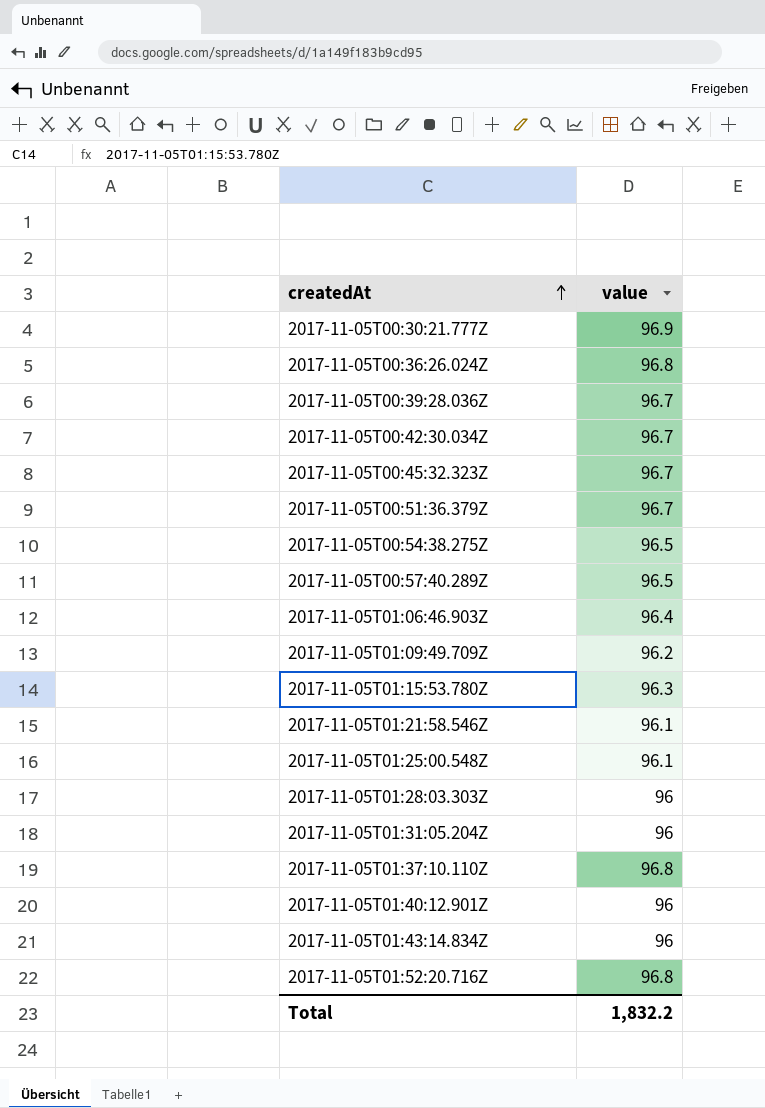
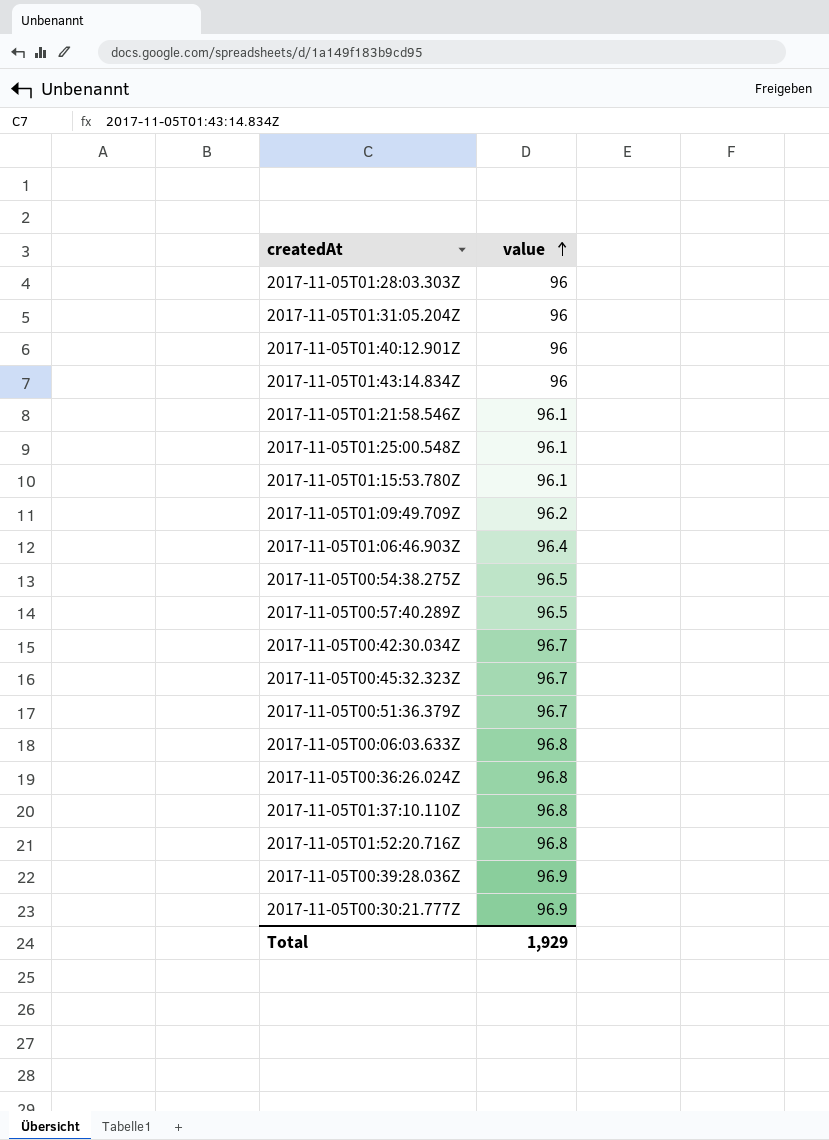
row order: createdAt ascending -> value ascending
2017-11-05T01:15:53.780Z | value: 96.3 -> 96.1
row 2017-11-05T00:06:03.633Z: none -> 96.8
2017-11-05T00:39:28.036Z | value: 96.7 -> 96.9
Total | value: 1,832.2 -> 1,929

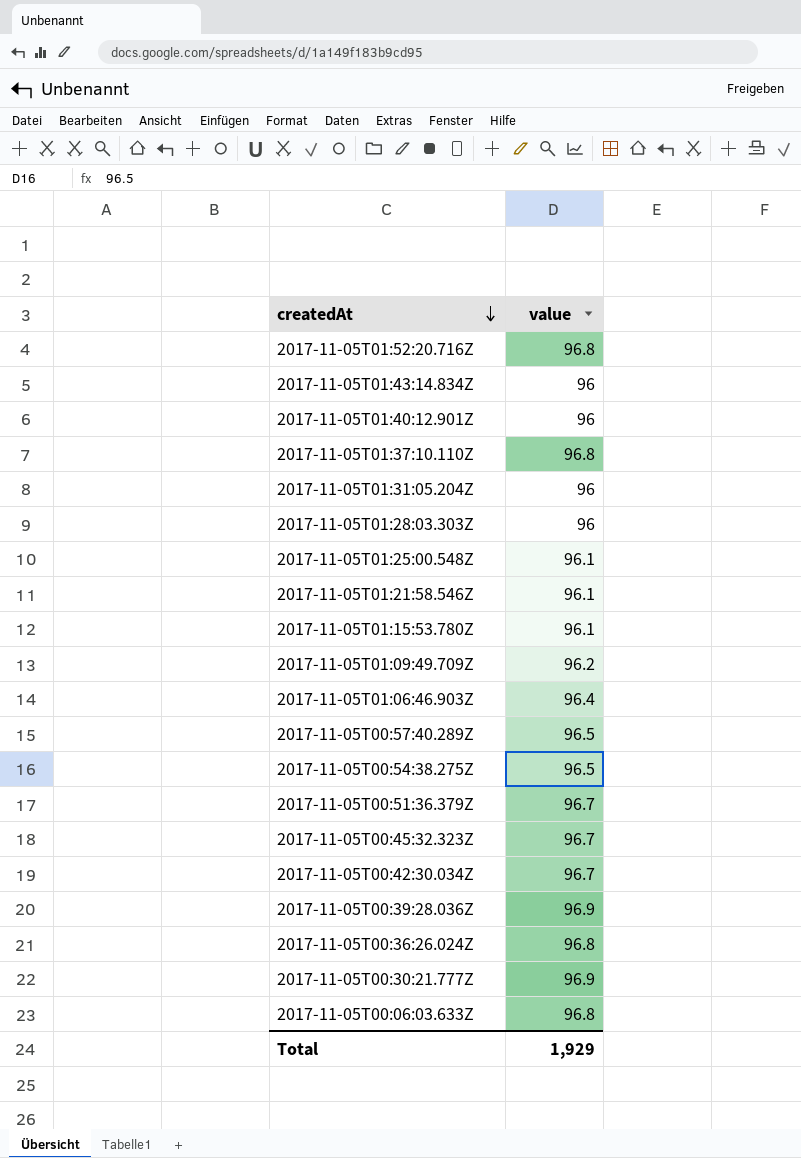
row order: value ascending -> createdAt descending

